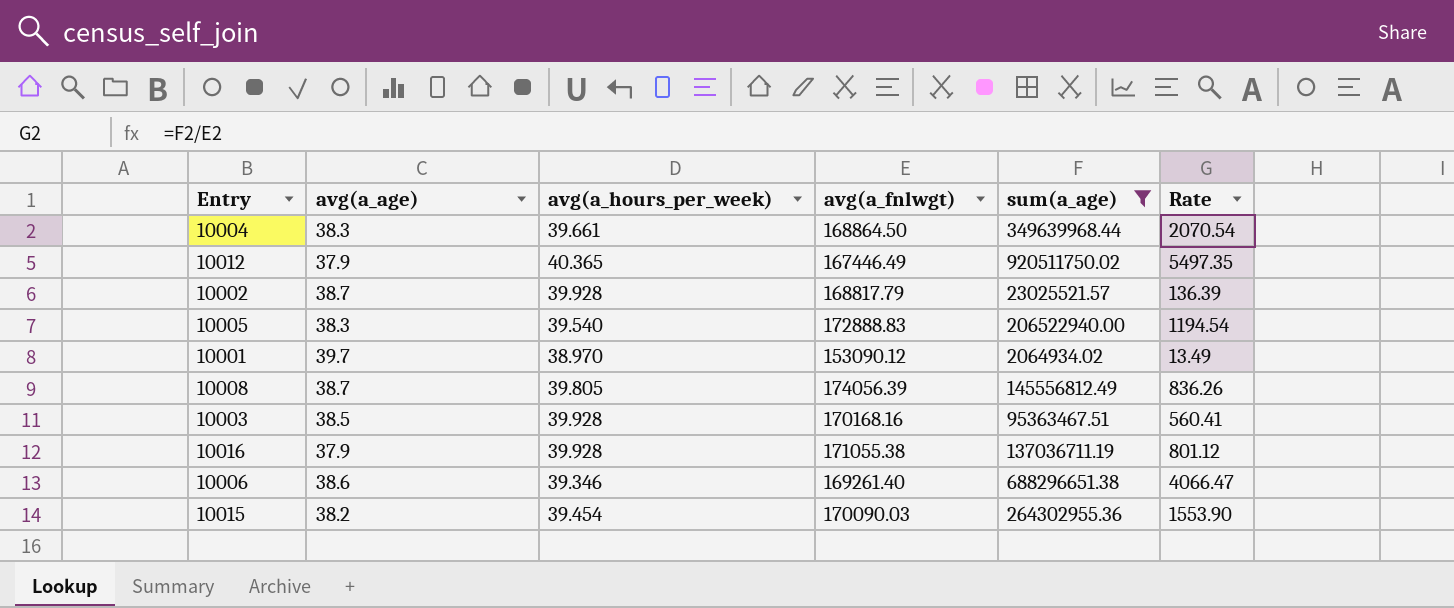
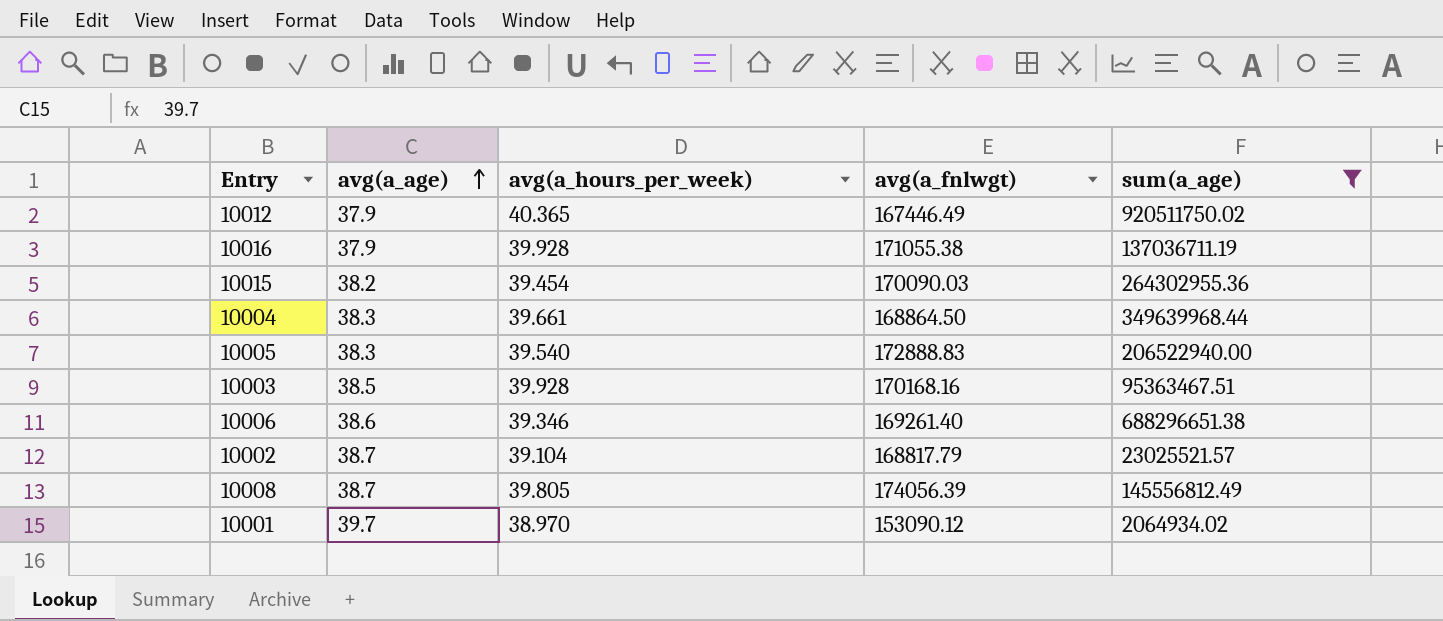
row order: none -> avg(a_age) ascending
column Rate | formula: [sum(a_age)] / [avg(a_fnlwgt)] -> none
10002 | avg(a_hours_per_week): 39.928 -> 39.104

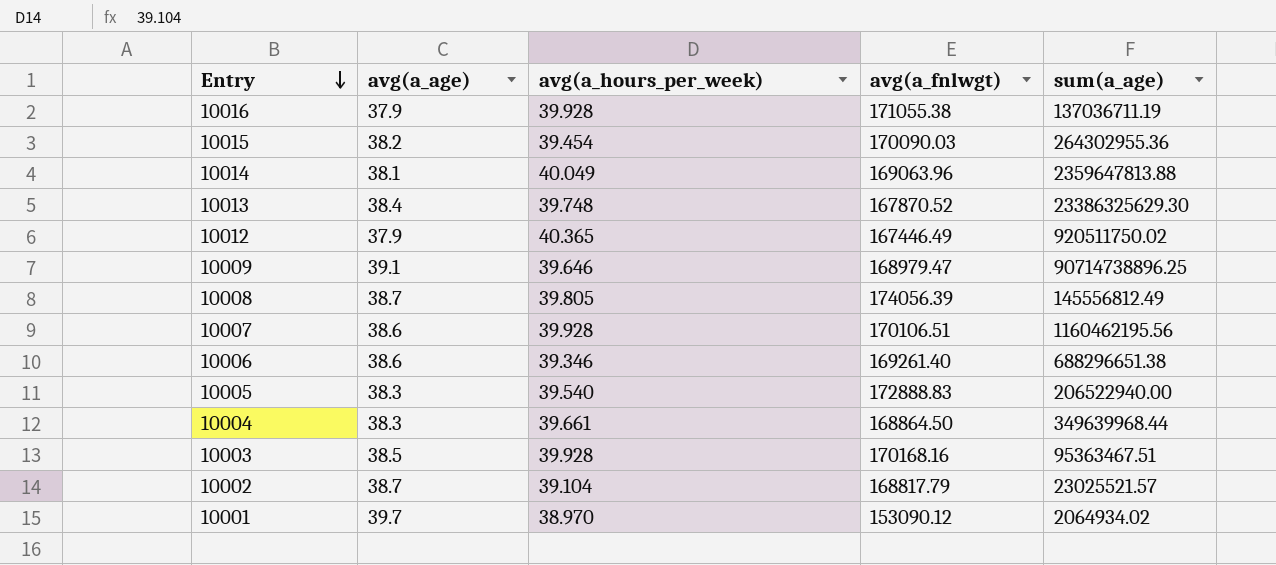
filter: sum(a_age) <= 920511750.02 -> none
row order: avg(a_age) ascending -> Entry descending

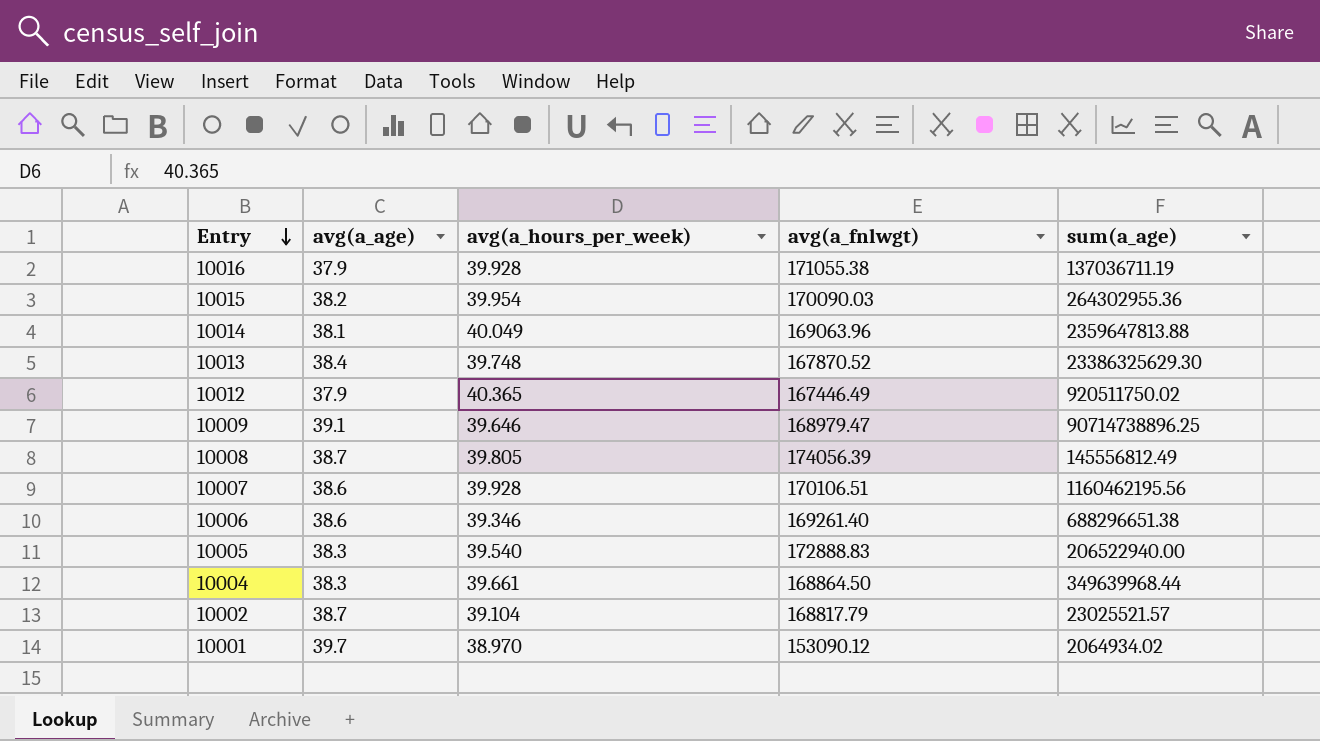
row 10003: 38.5 | 39.928 | 170168.16 | 95363467.51 -> none
10015 | avg(a_hours_per_week): 39.454 -> 39.954

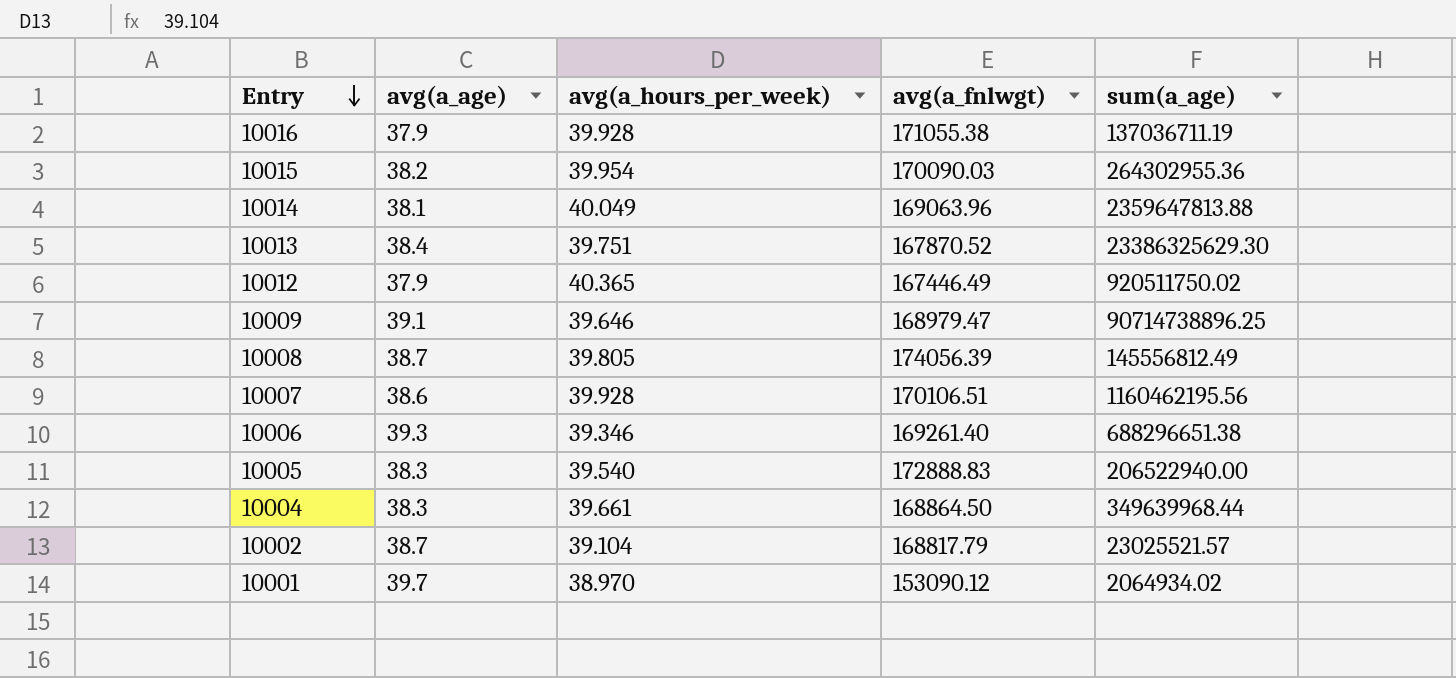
10013 | avg(a_hours_per_week): 39.748 -> 39.751
10006 | avg(a_age): 38.6 -> 39.3

